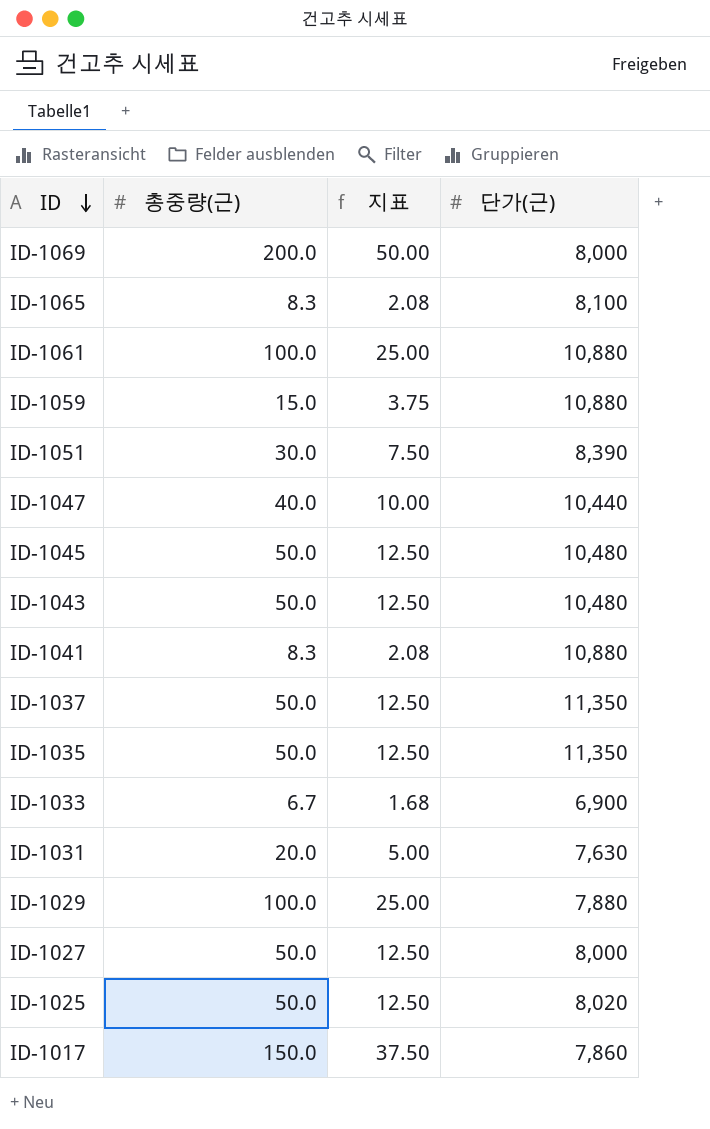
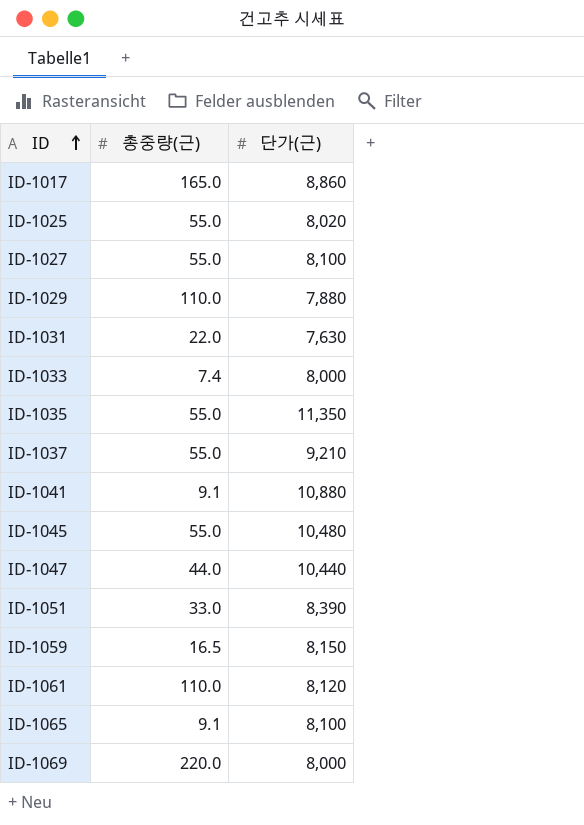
row order: ID descending -> ID ascending
column 지표 | formula: [총중량(근)] * 0.25 -> none
row ID-1043: 50.0 | 12.50 | 10,480 -> none
ID-1017 | 총중량(근): 150.0 -> 165.0
ID-1017 | 단가(근): 7,860 -> 8,860
ID-1025 | 총중량(근): 50.0 -> 55.0
ID-1027 | 총중량(근): 50.0 -> 55.0
ID-1027 | 단가(근): 8,000 -> 8,100
ID-1029 | 총중량(근): 100.0 -> 110.0
ID-1031 | 총중량(근): 20.0 -> 22.0
ID-1033 | 총중량(근): 6.7 -> 7.4
ID-1033 | 단가(근): 6,900 -> 8,000
ID-1035 | 총중량(근): 50.0 -> 55.0
ID-1037 | 총중량(근): 50.0 -> 55.0
ID-1037 | 단가(근): 11,350 -> 9,210
ID-1041 | 총중량(근): 8.3 -> 9.1
ID-1045 | 총중량(근): 50.0 -> 55.0
ID-1047 | 총중량(근): 40.0 -> 44.0
ID-1051 | 총중량(근): 30.0 -> 33.0
ID-1059 | 총중량(근): 15.0 -> 16.5
ID-1059 | 단가(근): 10,880 -> 8,150
ID-1061 | 총중량(근): 100.0 -> 110.0
ID-1061 | 단가(근): 10,880 -> 8,120
ID-1065 | 총중량(근): 8.3 -> 9.1
ID-1069 | 총중량(근): 200.0 -> 220.0

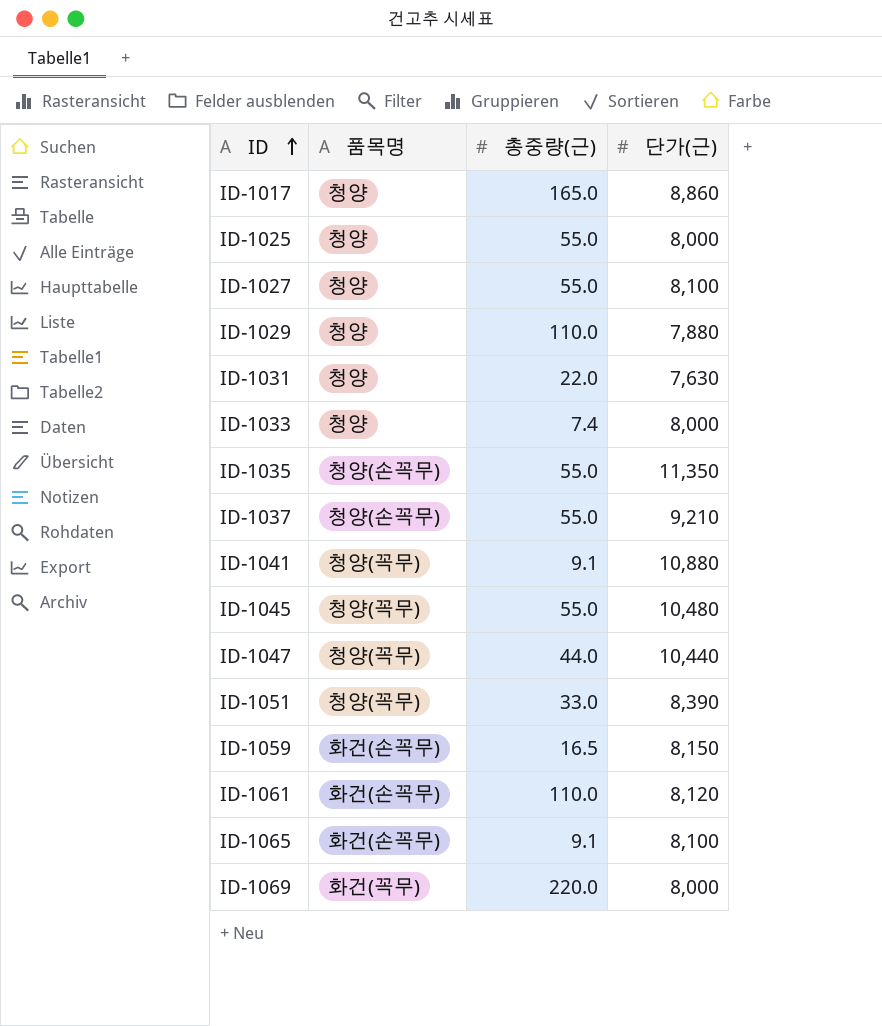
column 품목명 | position: none -> 2
ID-1025 | 단가(근): 8,020 -> 8,000

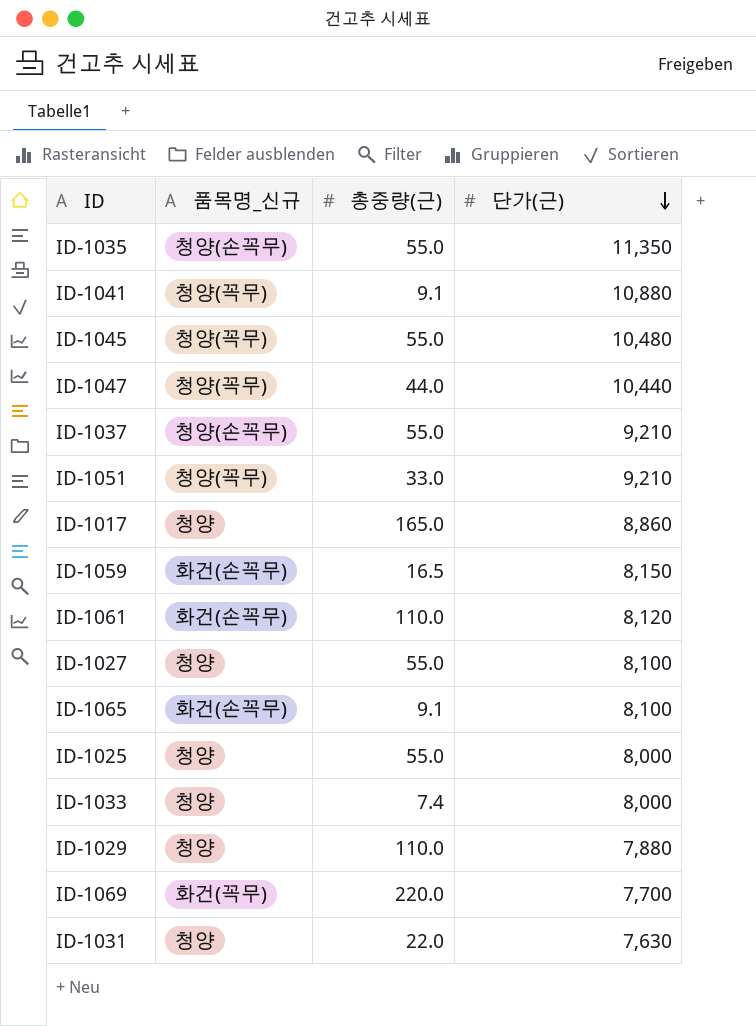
row order: ID ascending -> 단가(근) descending
column name: 품목명 -> 품목명_신규
ID-1051 | 단가(근): 8,390 -> 9,210
ID-1069 | 단가(근): 8,000 -> 7,700

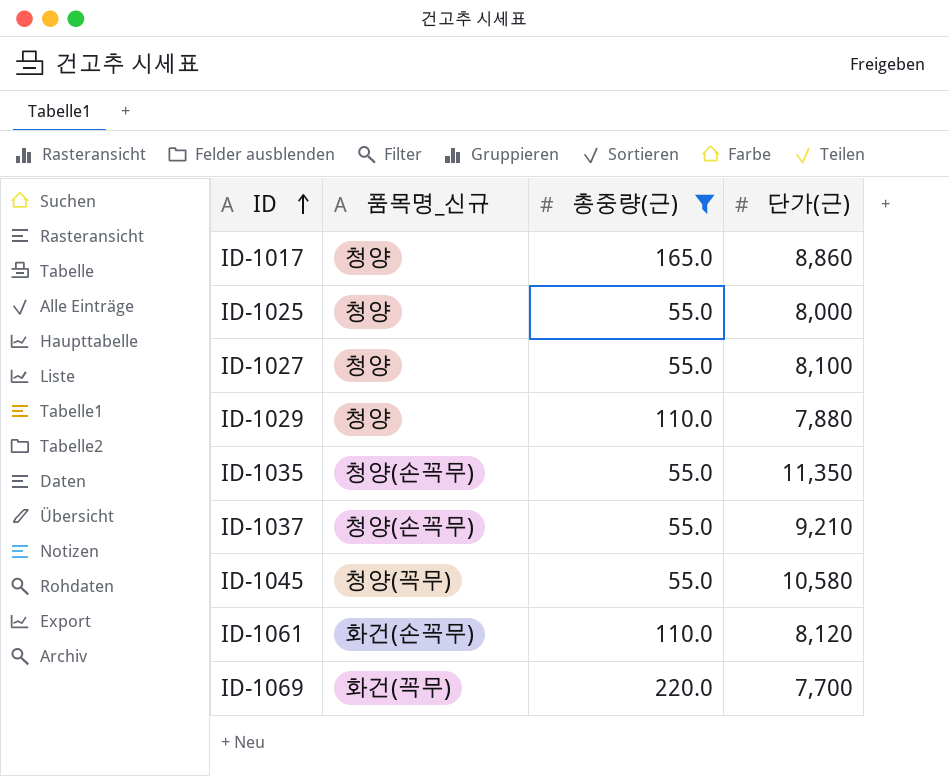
filter: none -> 총중량(근) >= 55.0
row order: 단가(근) descending -> ID ascending
ID-1045 | 단가(근): 10,480 -> 10,580

